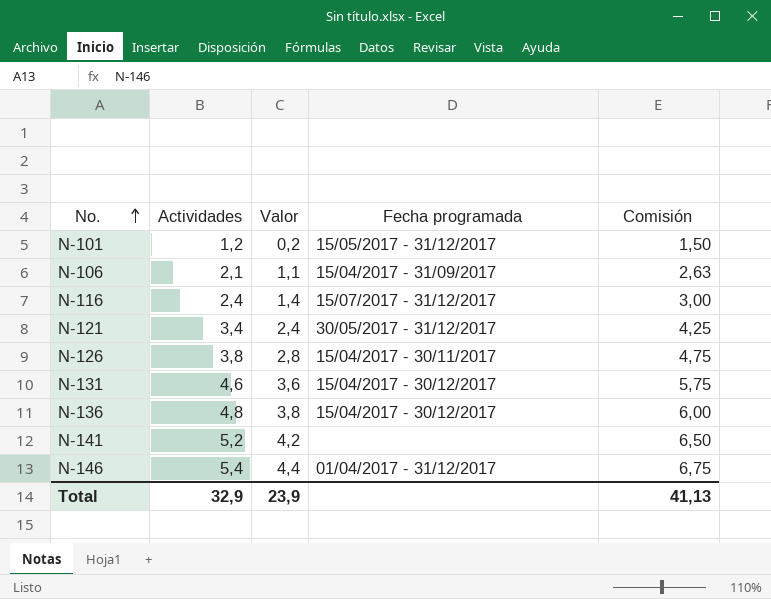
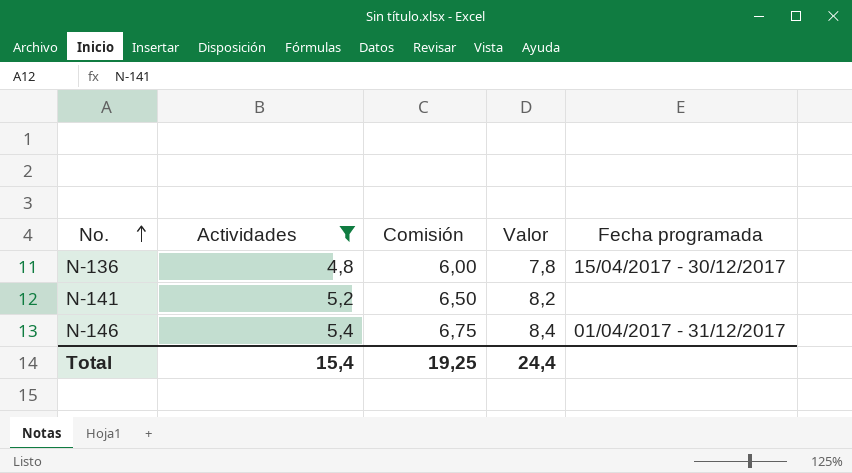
filter: none -> Actividades >= 4,8
column Comisión | position: 5 -> 3
column Valor | formula: [Actividades] - 1 -> [Actividades] + 3
Total | Actividades: 32,9 -> 15,4
Total | Comisión: 41,13 -> 19,25
Total | Valor: 23,9 -> 24,4

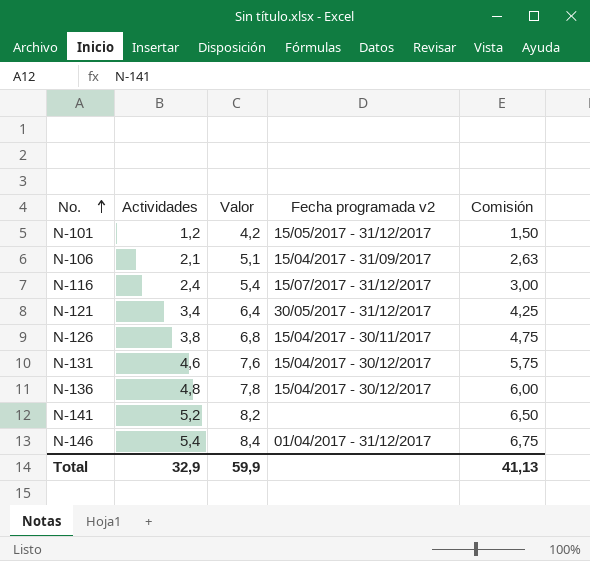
filter: Actividades >= 4,8 -> none
column name: Fecha programada -> Fecha programada v2
column Comisión | position: 3 -> 5
Total | Actividades: 15,4 -> 32,9
Total | Valor: 24,4 -> 59,9
Total | Comisión: 19,25 -> 41,13

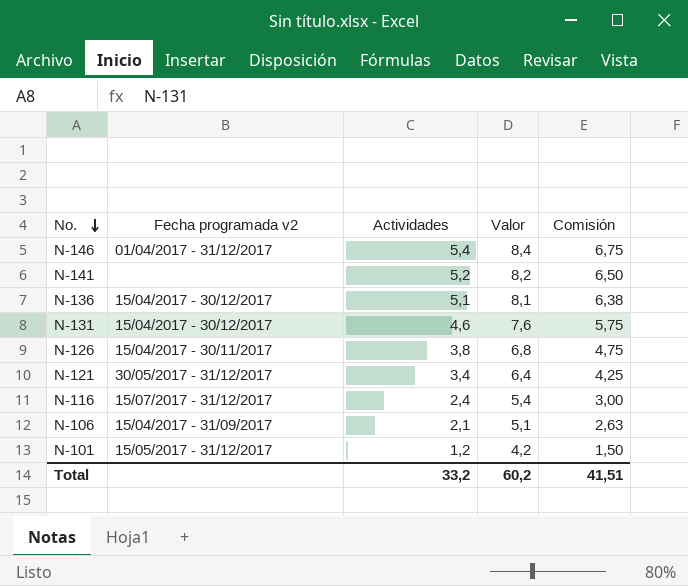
row order: No. ascending -> No. descending
column Fecha programada v2 | position: 4 -> 2
N-136 | Actividades: 4,8 -> 5,1
N-136 | Valor: 7,8 -> 8,1
N-136 | Comisión: 6,00 -> 6,38
Total | Actividades: 32,9 -> 33,2
Total | Valor: 59,9 -> 60,2
Total | Comisión: 41,13 -> 41,51

